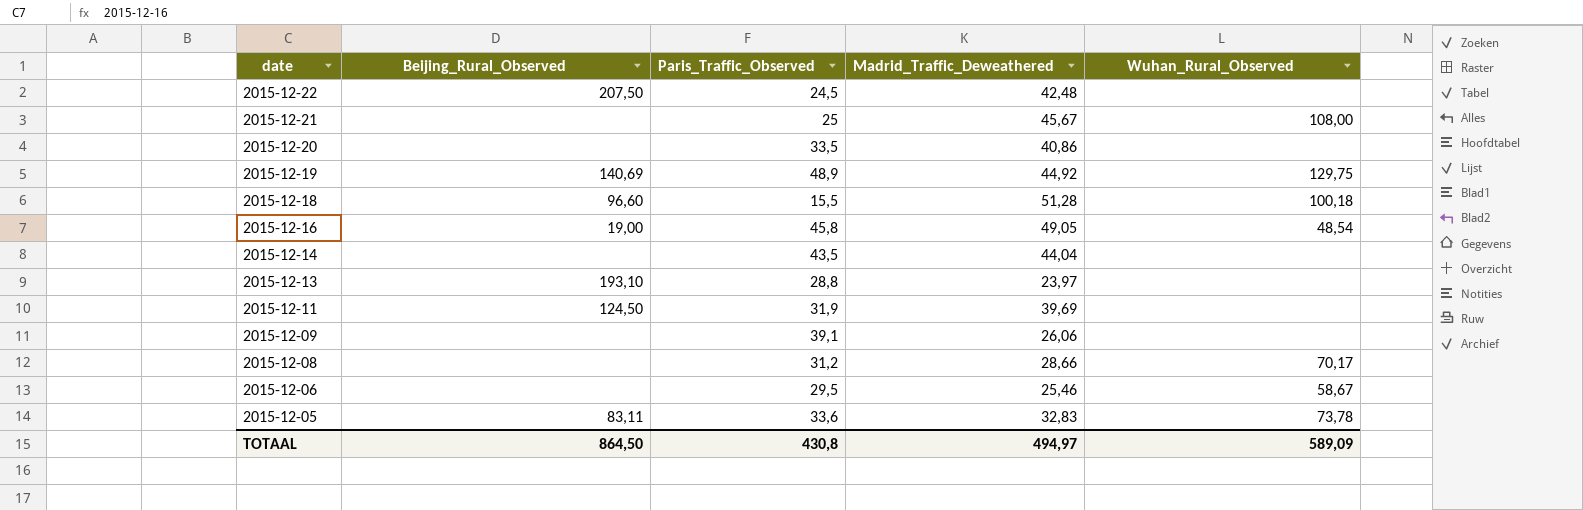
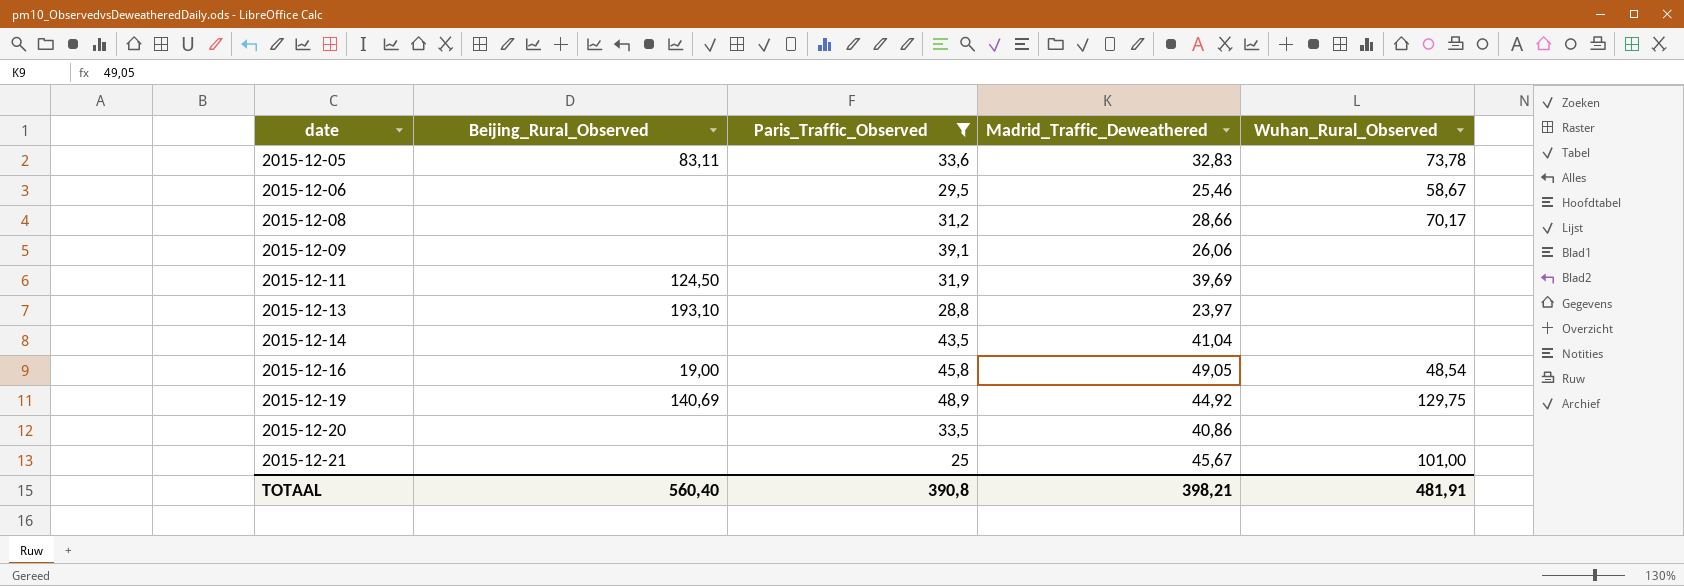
filter: none -> Paris_Traffic_Observed >= 25
row order: date descending -> date ascending
2015-12-14 | Madrid_Traffic_Deweathered: 44,04 -> 41,04
2015-12-21 | Wuhan_Rural_Observed: 108,00 -> 101,00
TOTAAL | Beijing_Rural_Observed: 864,50 -> 560,40
TOTAAL | Paris_Traffic_Observed: 430,8 -> 390,8
TOTAAL | Madrid_Traffic_Deweathered: 494,97 -> 398,21
TOTAAL | Wuhan_Rural_Observed: 589,09 -> 481,91

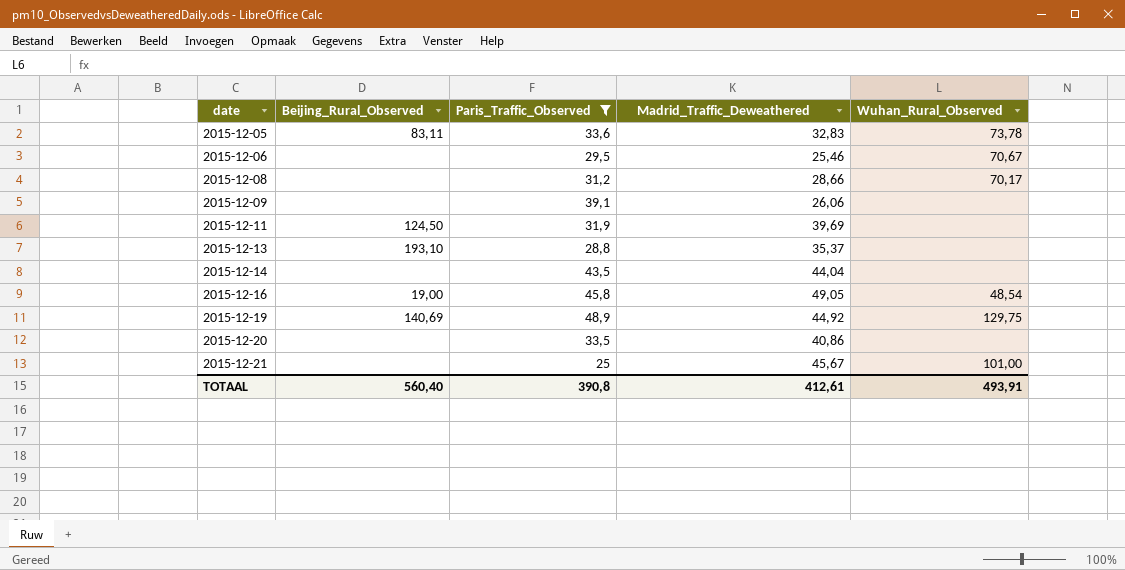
2015-12-06 | Wuhan_Rural_Observed: 58,67 -> 70,67
2015-12-13 | Madrid_Traffic_Deweathered: 23,97 -> 35,37
2015-12-14 | Madrid_Traffic_Deweathered: 41,04 -> 44,04
TOTAAL | Madrid_Traffic_Deweathered: 398,21 -> 412,61
TOTAAL | Wuhan_Rural_Observed: 481,91 -> 493,91

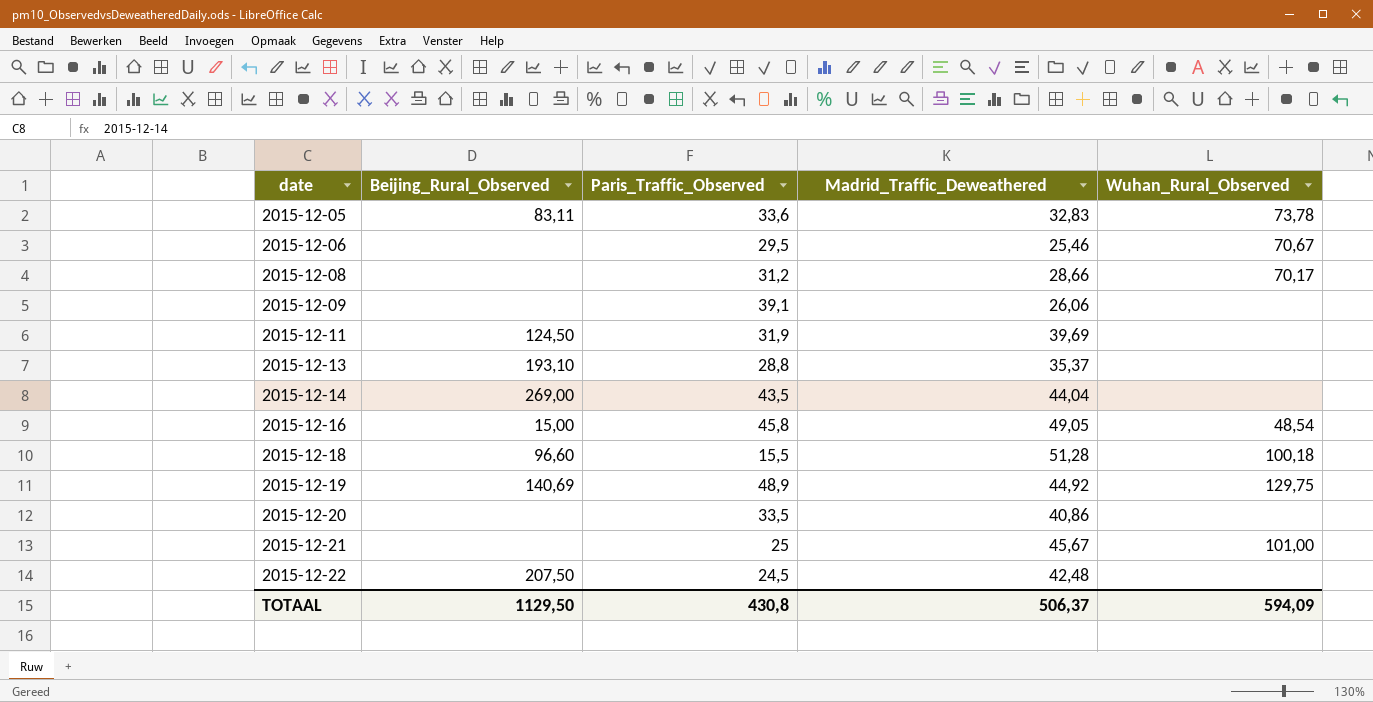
filter: Paris_Traffic_Observed >= 25 -> none
2015-12-14 | Beijing_Rural_Observed: none -> 269,00
2015-12-16 | Beijing_Rural_Observed: 19,00 -> 15,00
TOTAAL | Beijing_Rural_Observed: 560,40 -> 1129,50
TOTAAL | Paris_Traffic_Observed: 390,8 -> 430,8
TOTAAL | Madrid_Traffic_Deweathered: 412,61 -> 506,37
TOTAAL | Wuhan_Rural_Observed: 493,91 -> 594,09

